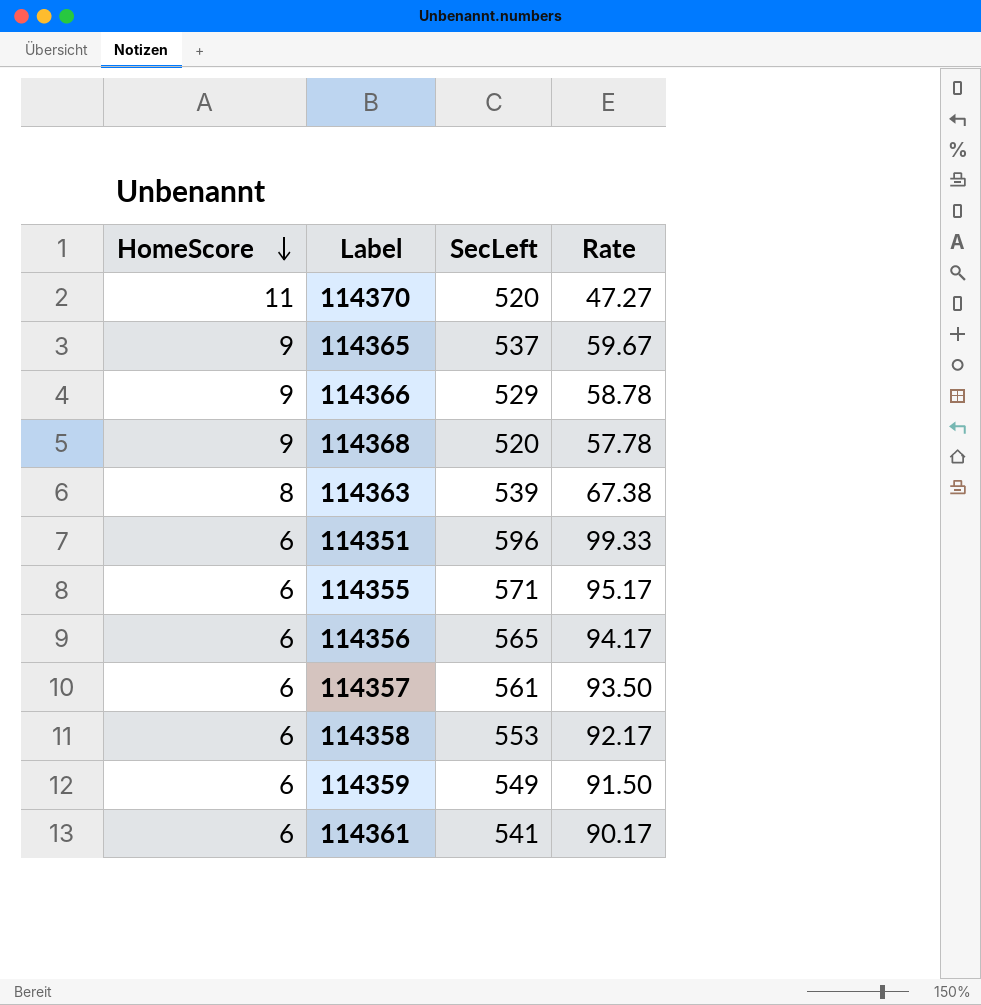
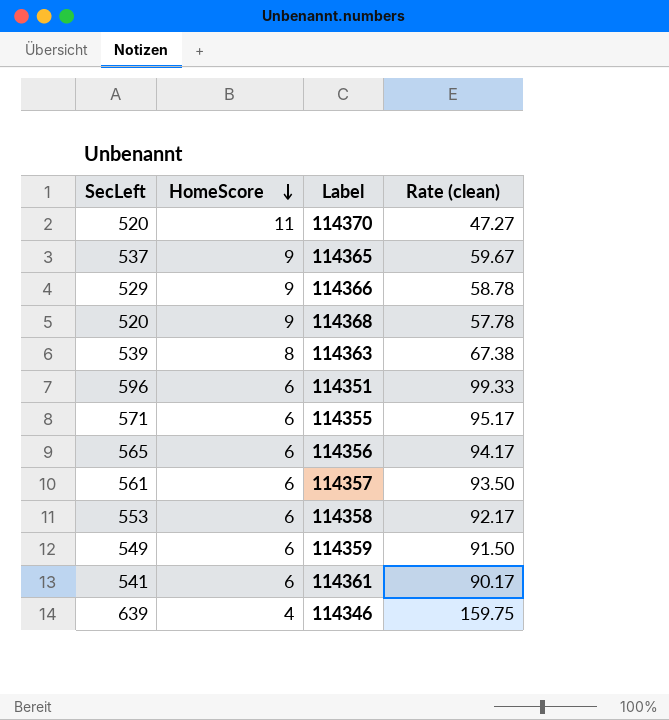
column SecLeft | position: 3 -> 1
column name: Rate -> Rate (clean)
row 114346: none -> 639 | 4 | 159.75

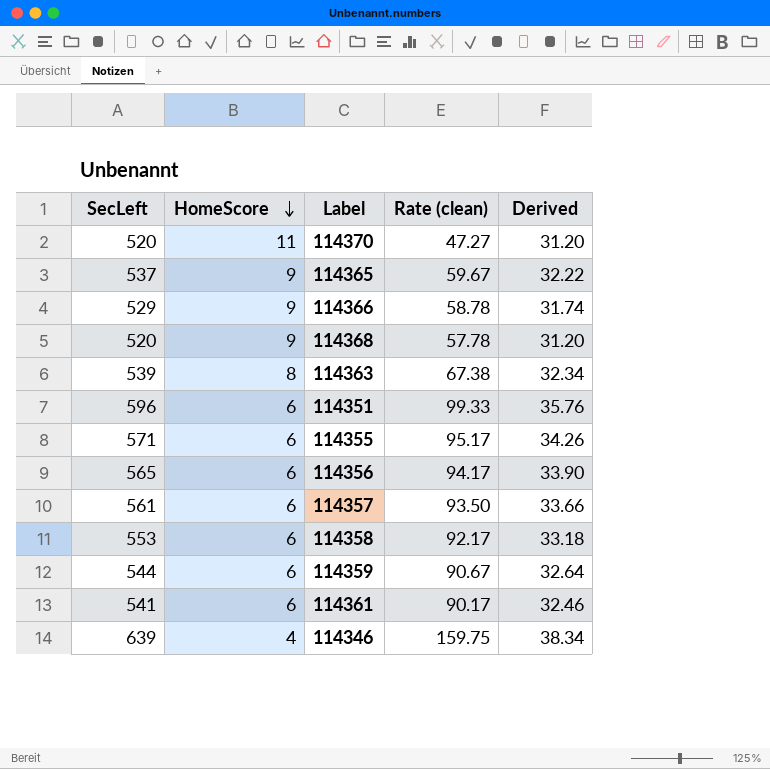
column Derived | formula: none -> [SecLeft] * 0.06
114359 | SecLeft: 549 -> 544
114359 | Rate (clean): 91.50 -> 90.67

